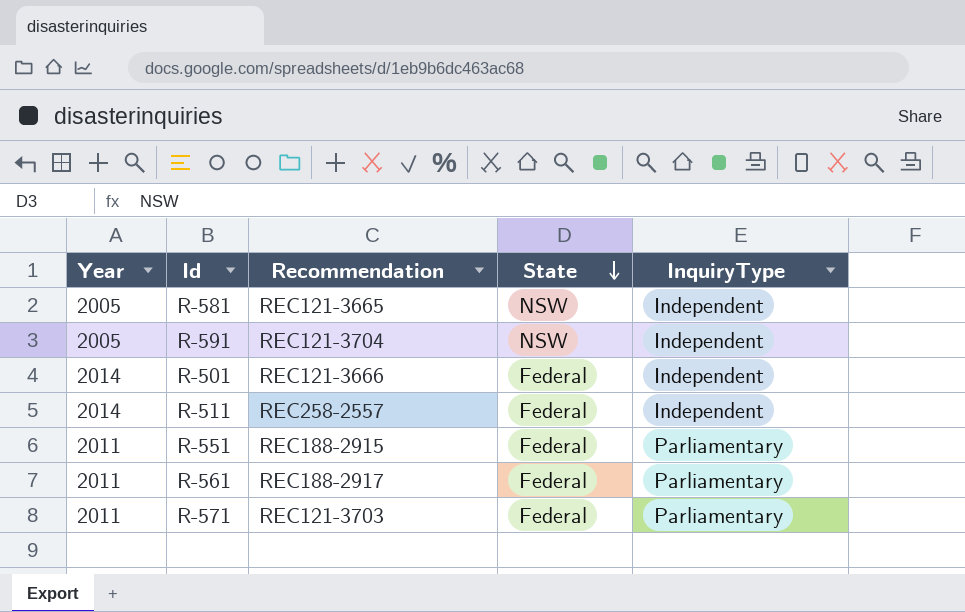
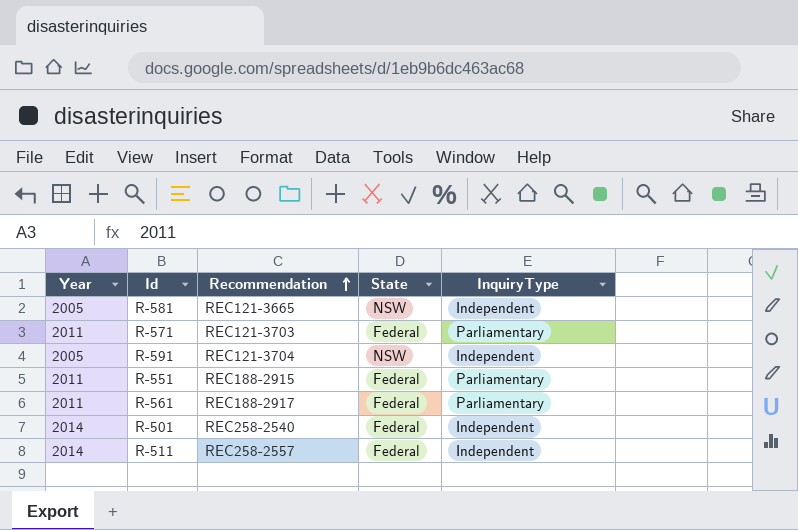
row order: State descending -> Recommendation ascending
R-501 | Recommendation: REC121-3666 -> REC258-2540

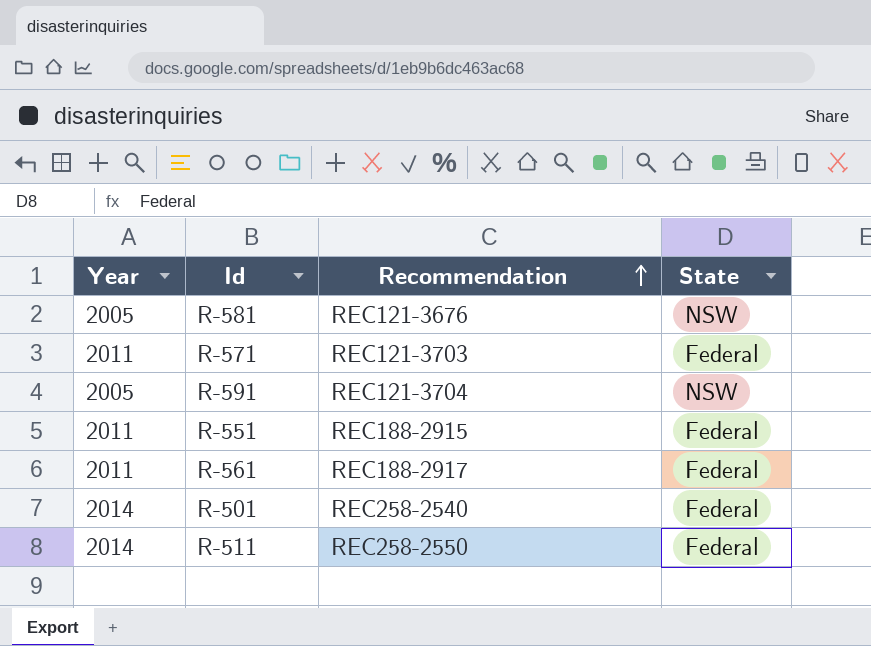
column InquiryType | position: 5 -> none
R-581 | Recommendation: REC121-3665 -> REC121-3676
R-511 | Recommendation: REC258-2557 -> REC258-2550

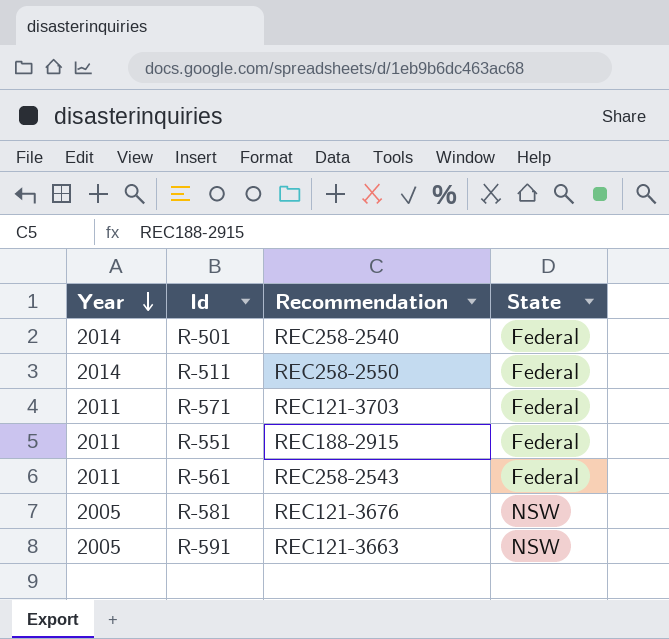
row order: Recommendation ascending -> Year descending
R-561 | Recommendation: REC188-2917 -> REC258-2543
R-591 | Recommendation: REC121-3704 -> REC121-3663

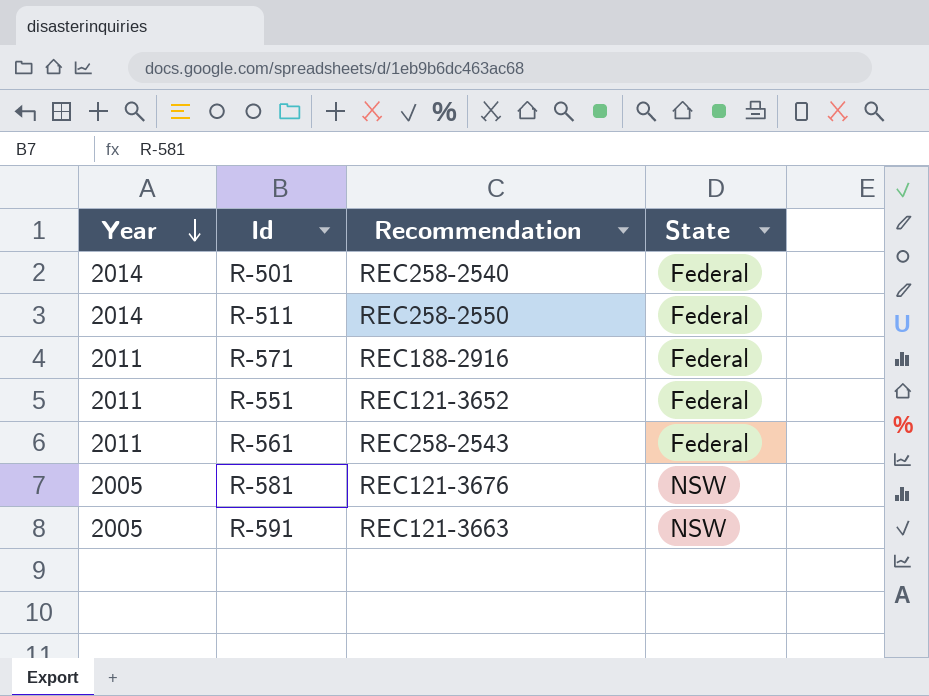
R-571 | Recommendation: REC121-3703 -> REC188-2916
R-551 | Recommendation: REC188-2915 -> REC121-3652

